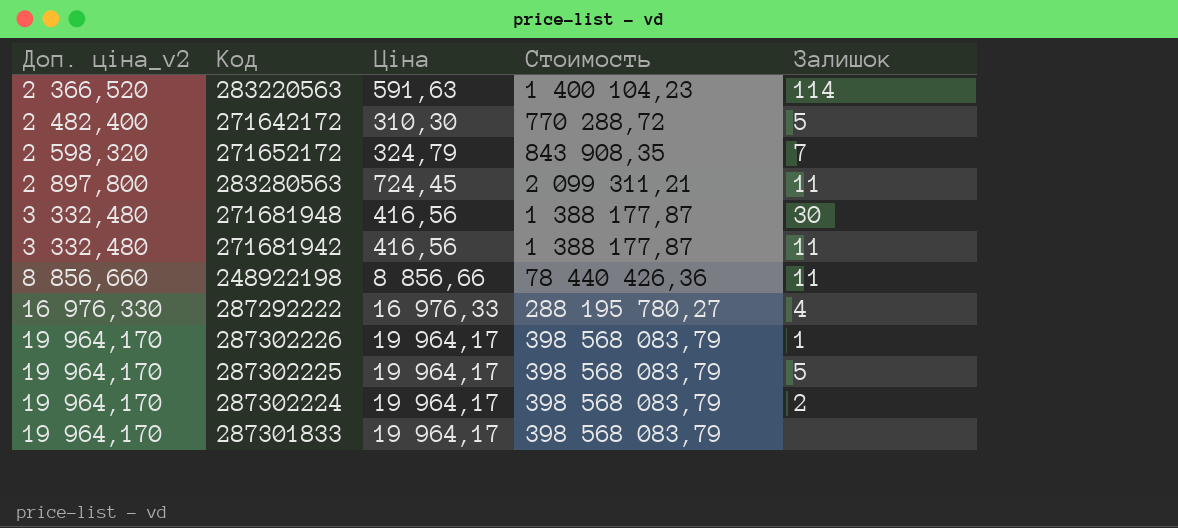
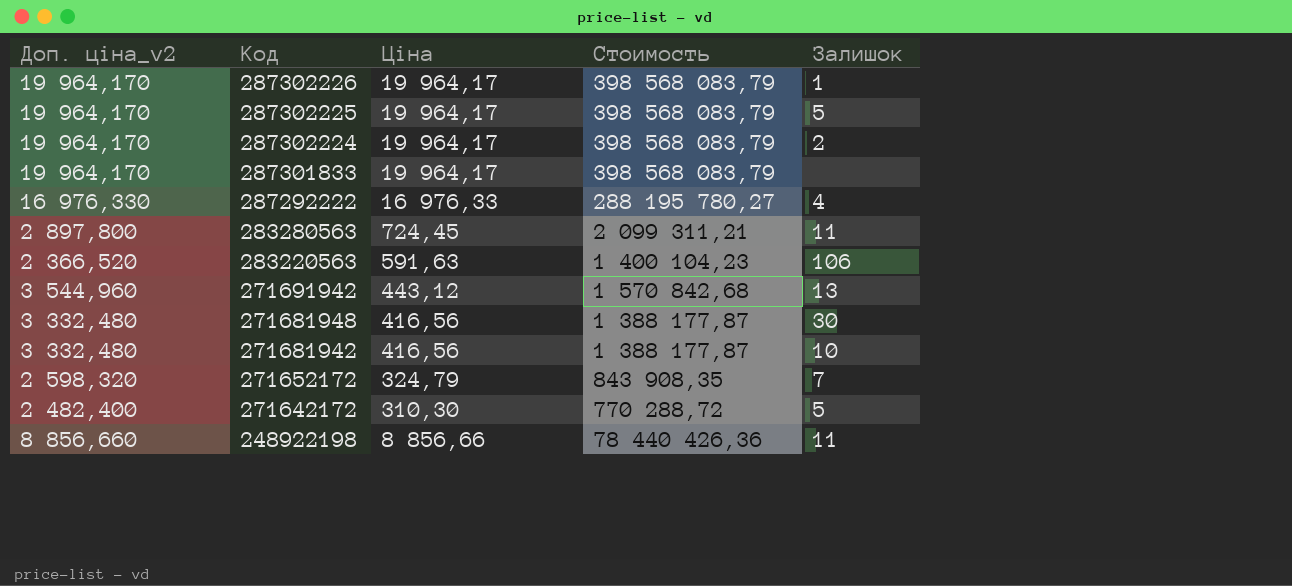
row order: Доп. ціна_v2 ascending -> Код descending
283220563 | Залишок: 114 -> 106
row 271691942: none -> 3 544,960 | 443,12 | 1 570 842,68 | 13
271681942 | Залишок: 11 -> 10

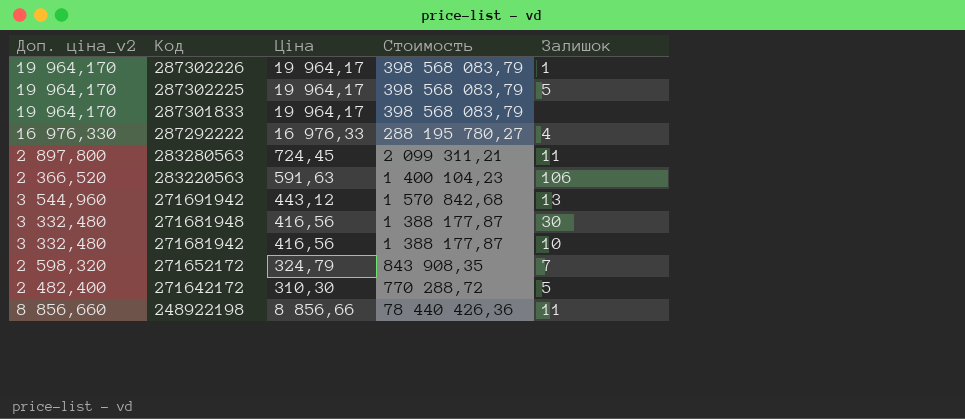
row 287302224: 19 964,170 | 19 964,17 | 398 568 083,79 | 2 -> none

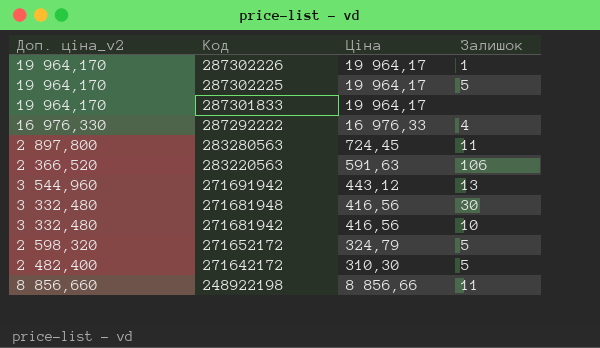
column Стоимость | formula: [Доп. ціна_v2] * [Ціна] -> none
271652172 | Залишок: 7 -> 5

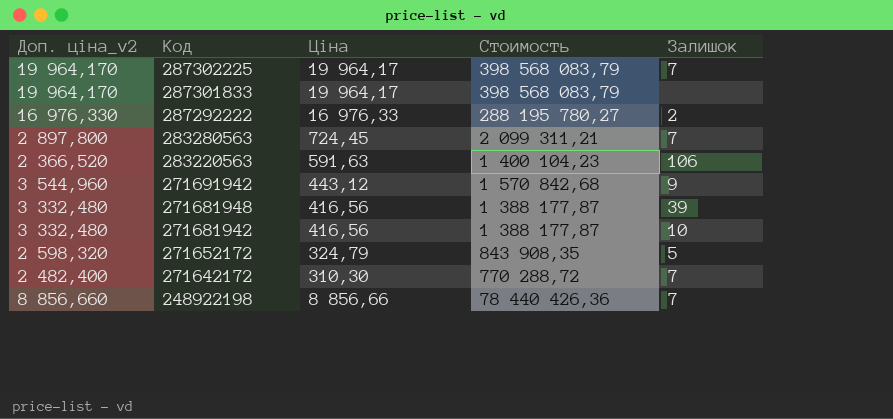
column Стоимость | formula: none -> [Доп. ціна_v2] * [Ціна]
row 287302226: 19 964,170 | 19 964,17 | 1 -> none
287302225 | Залишок: 5 -> 7
287292222 | Залишок: 4 -> 2
283280563 | Залишок: 11 -> 7
271691942 | Залишок: 13 -> 9
271681948 | Залишок: 30 -> 39
271642172 | Залишок: 5 -> 7
248922198 | Залишок: 11 -> 7

